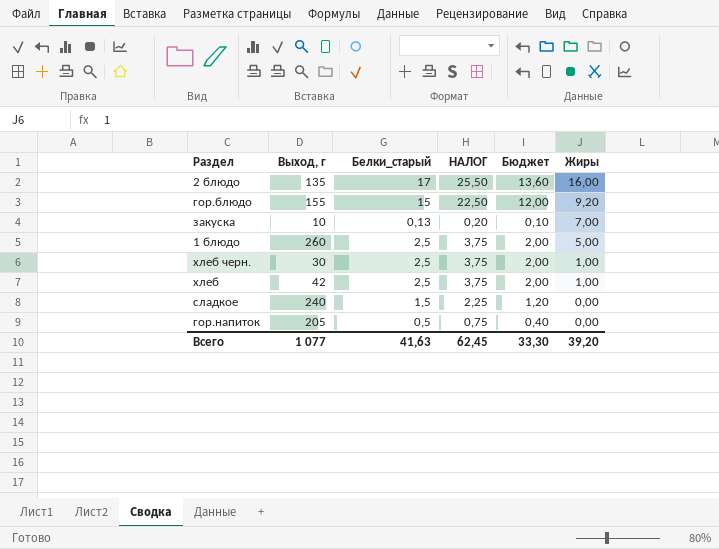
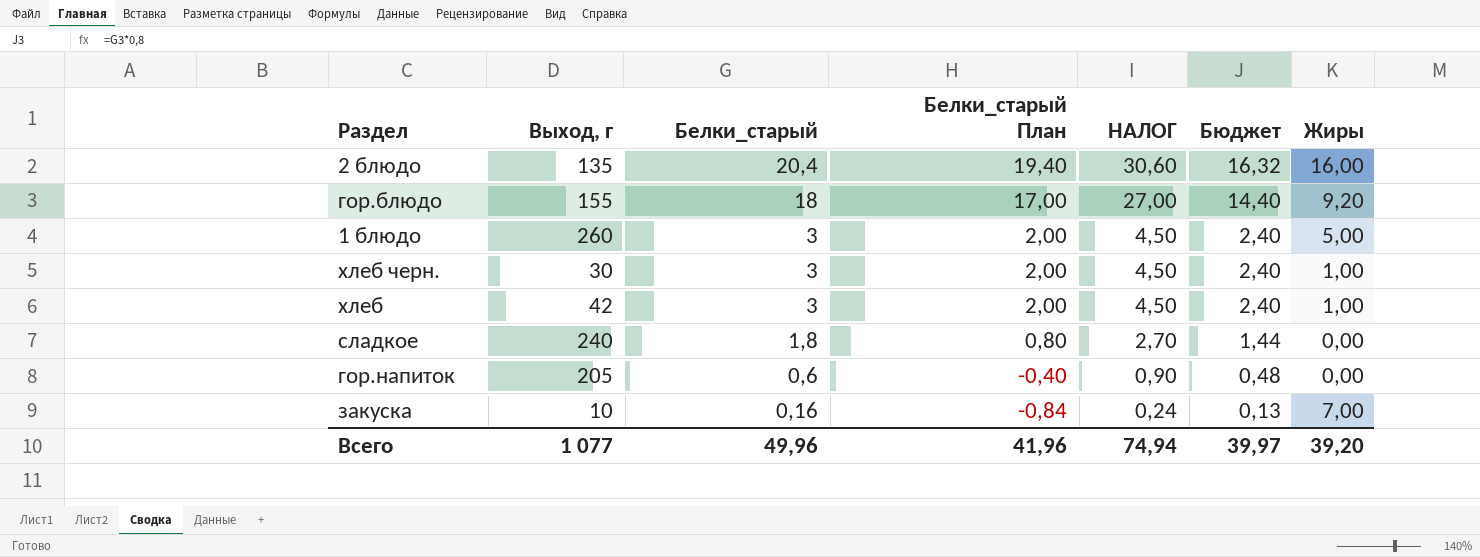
row order: Жиры descending -> Белки_старый descending
column Белки_старый План | formula: none -> [Белки_старый] - 1
2 блюдо | Белки_старый: 17 -> 20,4
2 блюдо | НАЛОГ: 25,50 -> 30,60
2 блюдо | Бюджет: 13,60 -> 16,32
гор.блюдо | Белки_старый: 15 -> 18
гор.блюдо | НАЛОГ: 22,50 -> 27,00
гор.блюдо | Бюджет: 12,00 -> 14,40
1 блюдо | Белки_старый: 2,5 -> 3
1 блюдо | НАЛОГ: 3,75 -> 4,50
1 блюдо | Бюджет: 2,00 -> 2,40
хлеб черн. | Белки_старый: 2,5 -> 3
хлеб черн. | НАЛОГ: 3,75 -> 4,50
хлеб черн. | Бюджет: 2,00 -> 2,40
хлеб | Белки_старый: 2,5 -> 3
хлеб | НАЛОГ: 3,75 -> 4,50
хлеб | Бюджет: 2,00 -> 2,40
сладкое | Белки_старый: 1,5 -> 1,8
сладкое | НАЛОГ: 2,25 -> 2,70
сладкое | Бюджет: 1,20 -> 1,44
гор.напиток | Белки_старый: 0,5 -> 0,6
гор.напиток | НАЛОГ: 0,75 -> 0,90
гор.напиток | Бюджет: 0,40 -> 0,48
закуска | Белки_старый: 0,13 -> 0,16
закуска | НАЛОГ: 0,20 -> 0,24
закуска | Бюджет: 0,10 -> 0,13
Всего | Белки_старый: 41,63 -> 49,96
Всего | НАЛОГ: 62,45 -> 74,94
Всего | Бюджет: 33,30 -> 39,97

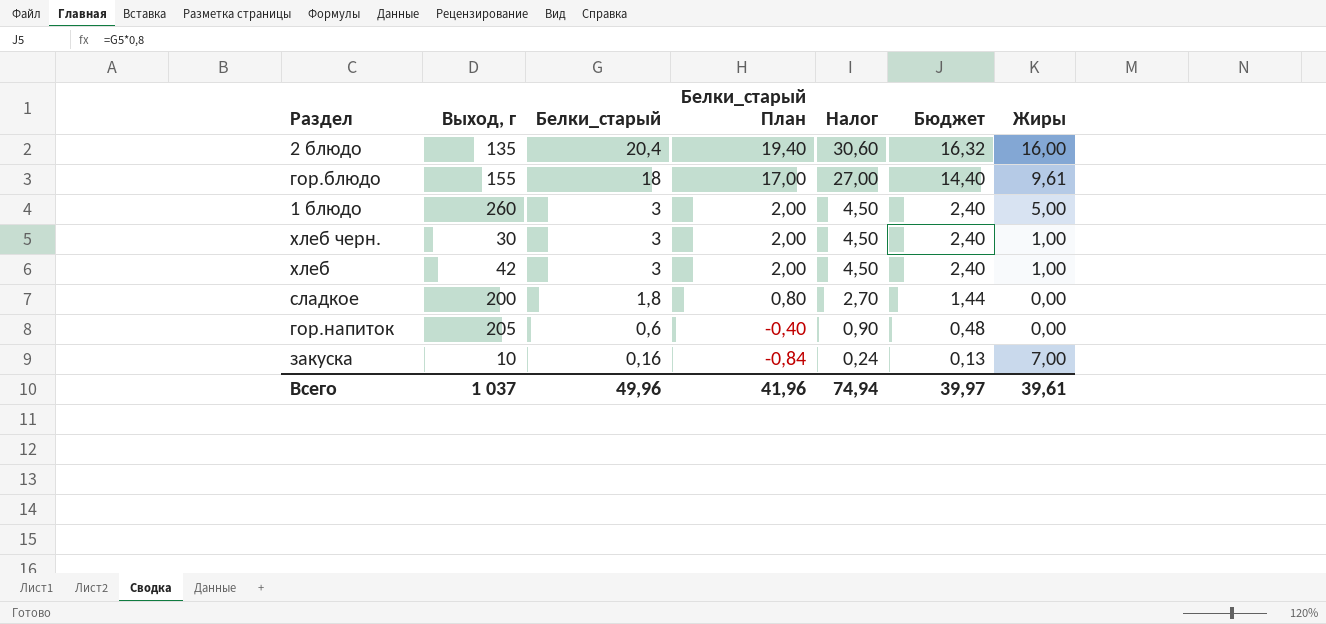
column name: НАЛОГ -> Налог
гор.блюдо | Жиры: 9,20 -> 9,61
сладкое | Выход, г: 240 -> 200
Всего | Выход, г: 1 077 -> 1 037
Всего | Жиры: 39,20 -> 39,61

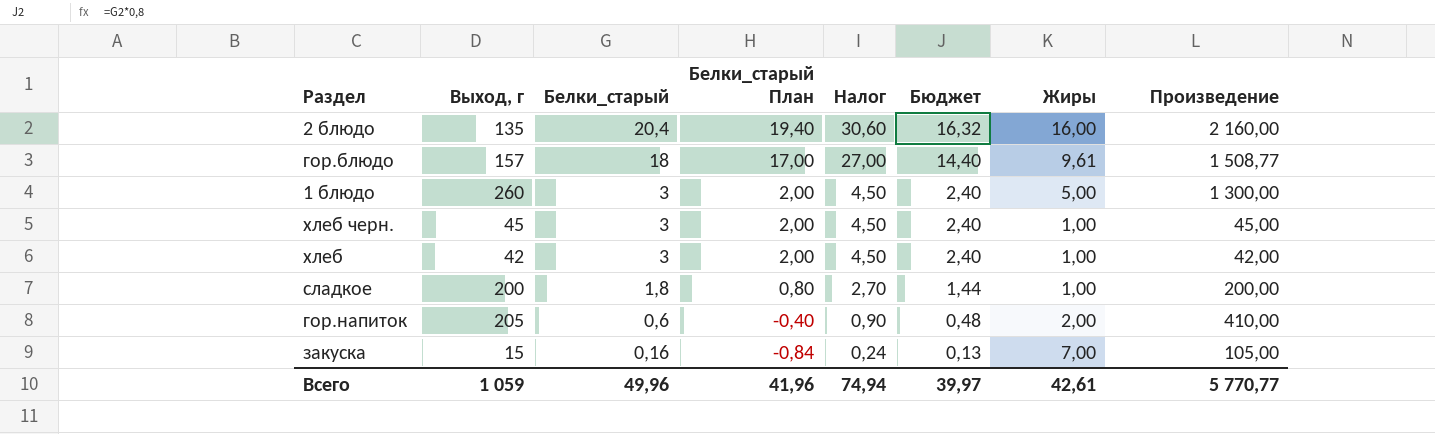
column Произведение | formula: none -> [Выход, г] * [Жиры]
гор.блюдо | Выход, г: 155 -> 157
хлеб черн. | Выход, г: 30 -> 45
сладкое | Жиры: 0,00 -> 1,00
гор.напиток | Жиры: 0,00 -> 2,00
закуска | Выход, г: 10 -> 15
Всего | Выход, г: 1 037 -> 1 059
Всего | Жиры: 39,61 -> 42,61

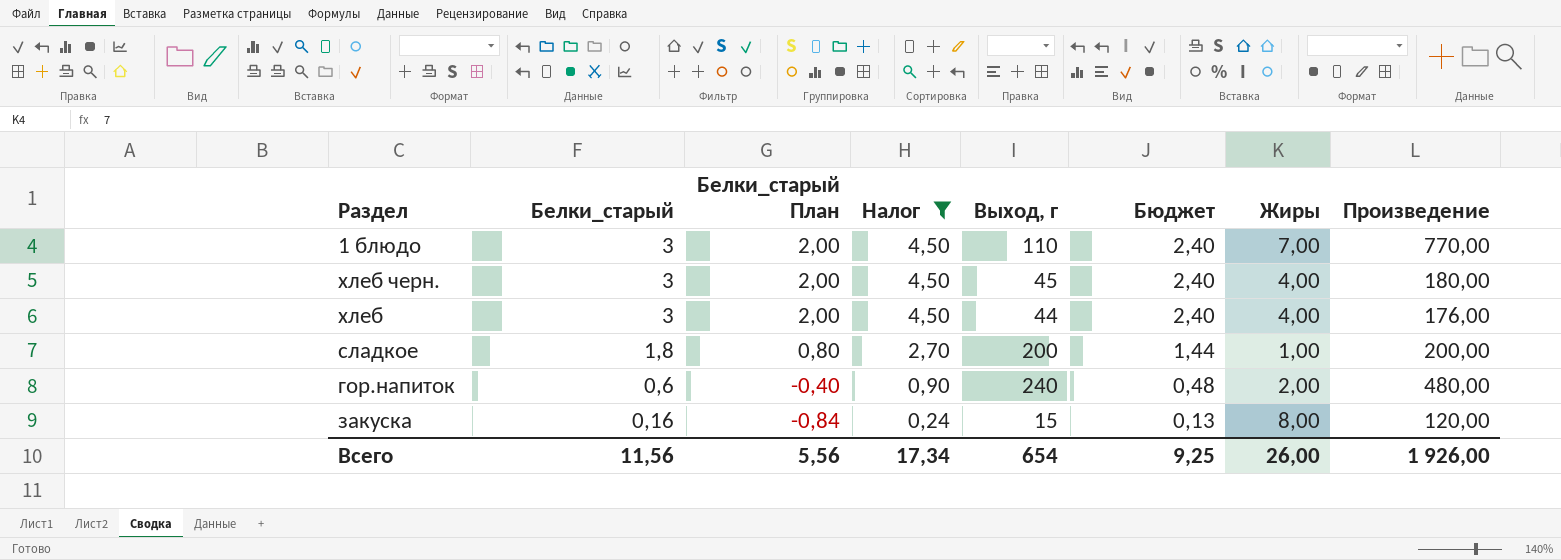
filter: none -> Налог <= 4,50
column Выход, г | position: 2 -> 5
1 блюдо | Выход, г: 260 -> 110
1 блюдо | Жиры: 5,00 -> 7,00
1 блюдо | Произведение: 1 300,00 -> 770,00
хлеб черн. | Жиры: 1,00 -> 4,00
хлеб черн. | Произведение: 45,00 -> 180,00
хлеб | Выход, г: 42 -> 44
хлеб | Жиры: 1,00 -> 4,00
хлеб | Произведение: 42,00 -> 176,00
гор.напиток | Выход, г: 205 -> 240
гор.напиток | Произведение: 410,00 -> 480,00
закуска | Жиры: 7,00 -> 8,00
закуска | Произведение: 105,00 -> 120,00
Всего | Белки_старый: 49,96 -> 11,56
Всего | Белки_старый План: 41,96 -> 5,56
Всего | Налог: 74,94 -> 17,34
Всего | Выход, г: 1 059 -> 654
Всего | Бюджет: 39,97 -> 9,25
Всего | Жиры: 42,61 -> 26,00
Всего | Произведение: 5 770,77 -> 1 926,00

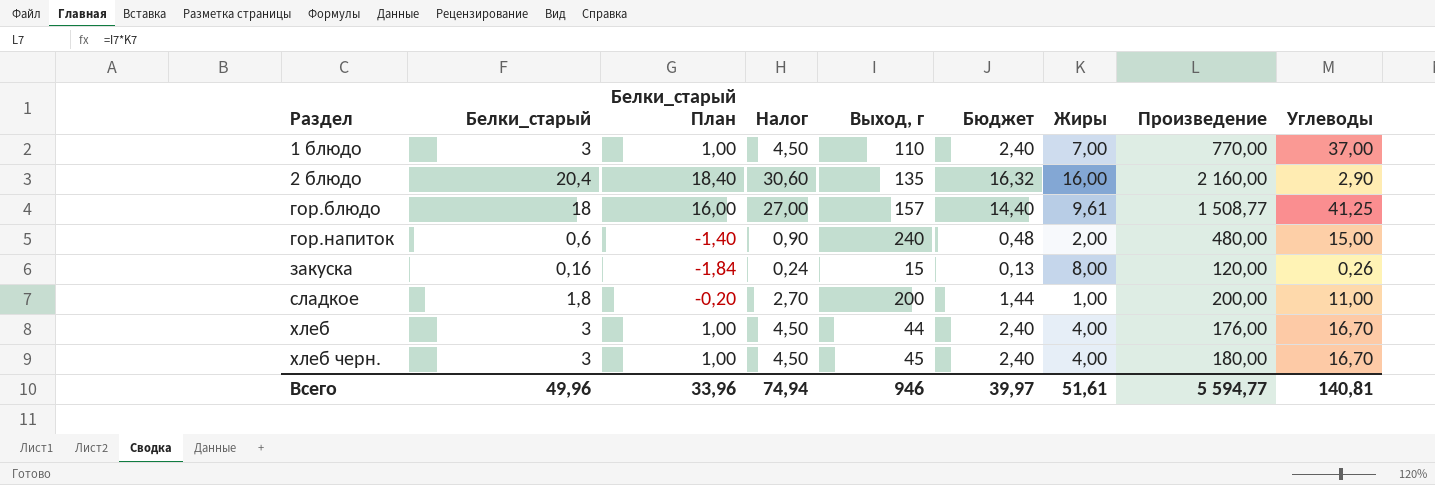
filter: Налог <= 4,50 -> none
row order: Белки_старый descending -> Раздел ascending
column Белки_старый План | formula: [Белки_старый] - 1 -> [Белки_старый] - 2
column Углеводы | position: none -> 9
Всего | Белки_старый: 11,56 -> 49,96
Всего | Белки_старый План: 5,56 -> 33,96
Всего | Налог: 17,34 -> 74,94
Всего | Выход, г: 654 -> 946
Всего | Бюджет: 9,25 -> 39,97
Всего | Жиры: 26,00 -> 51,61
Всего | Произведение: 1 926,00 -> 5 594,77

